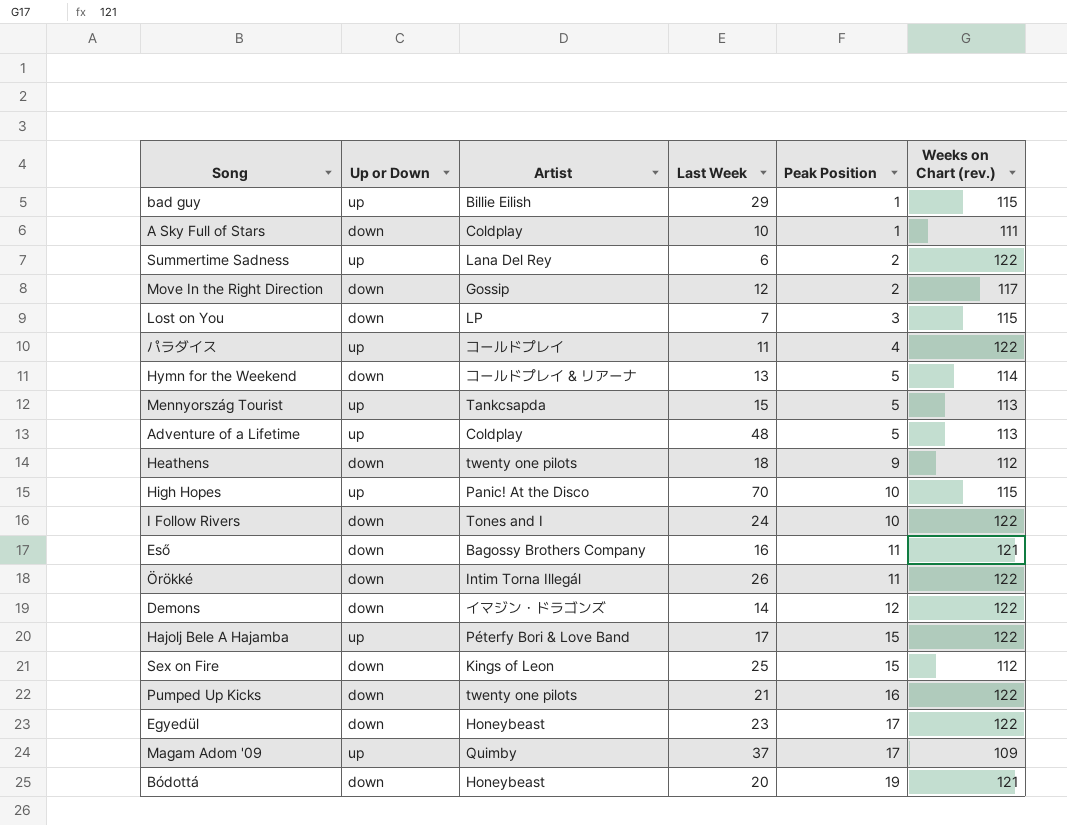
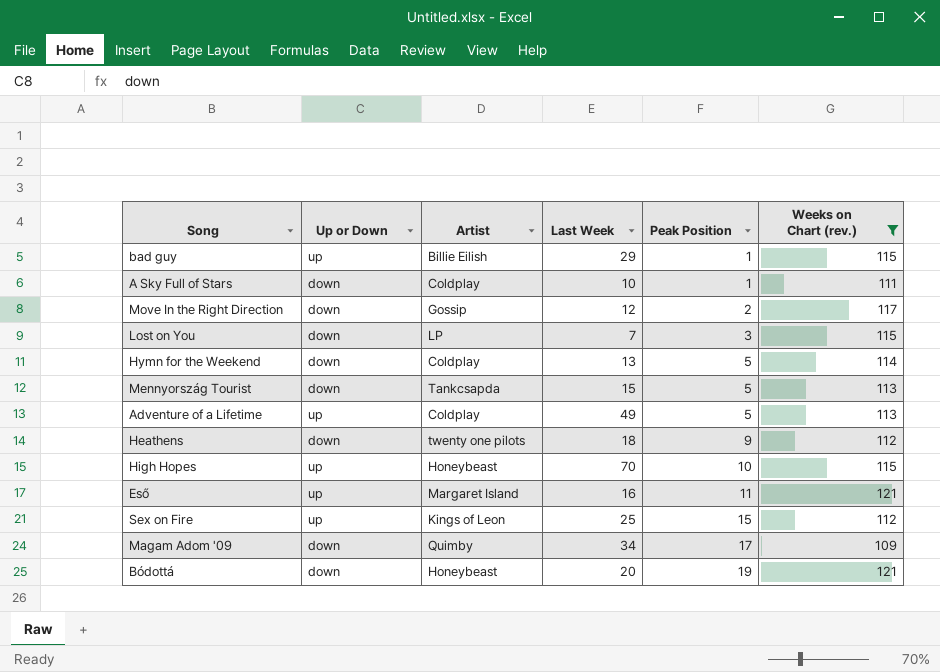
filter: none -> Weeks on Chart (rev.) != 122
Hymn for the Weekend | Artist: コールドプレイ & リアーナ -> Coldplay
Mennyország Tourist | Up or Down: up -> down
Adventure of a Lifetime | Last Week: 48 -> 49
High Hopes | Artist: Panic! At the Disco -> Honeybeast
Eső | Up or Down: down -> up
Eső | Artist: Bagossy Brothers Company -> Margaret Island
Sex on Fire | Up or Down: down -> up
Magam Adom '09 | Up or Down: up -> down
Magam Adom '09 | Last Week: 37 -> 34

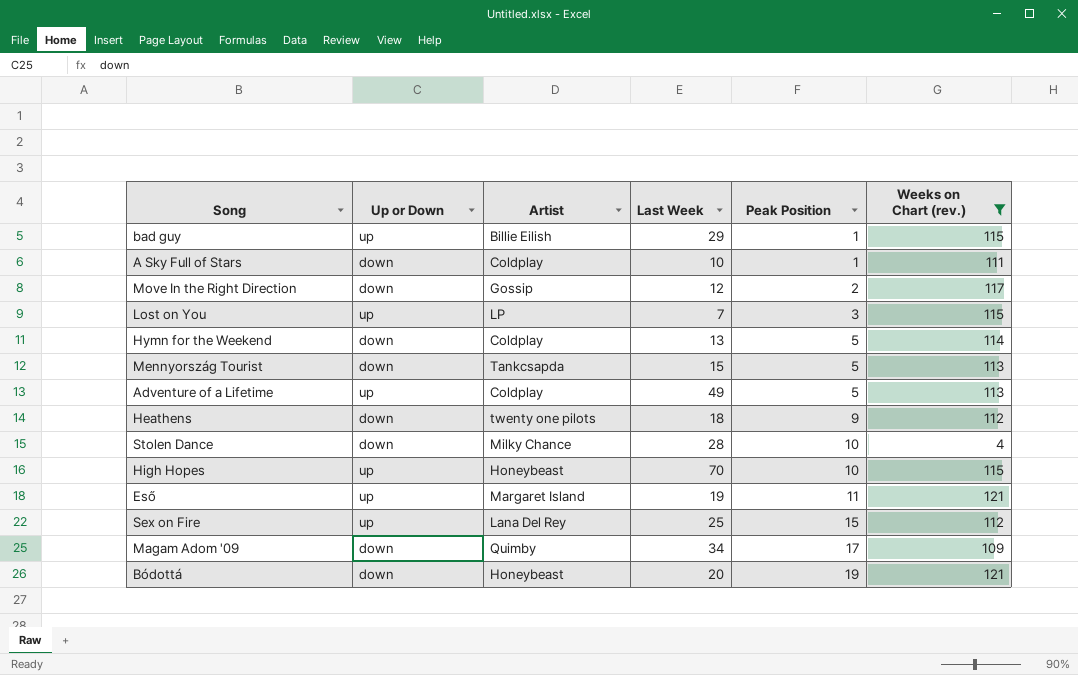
Lost on You | Up or Down: down -> up
row Stolen Dance: none -> down | Milky Chance | 28 | 10 | 4
Eső | Last Week: 16 -> 19
Sex on Fire | Artist: Kings of Leon -> Lana Del Rey

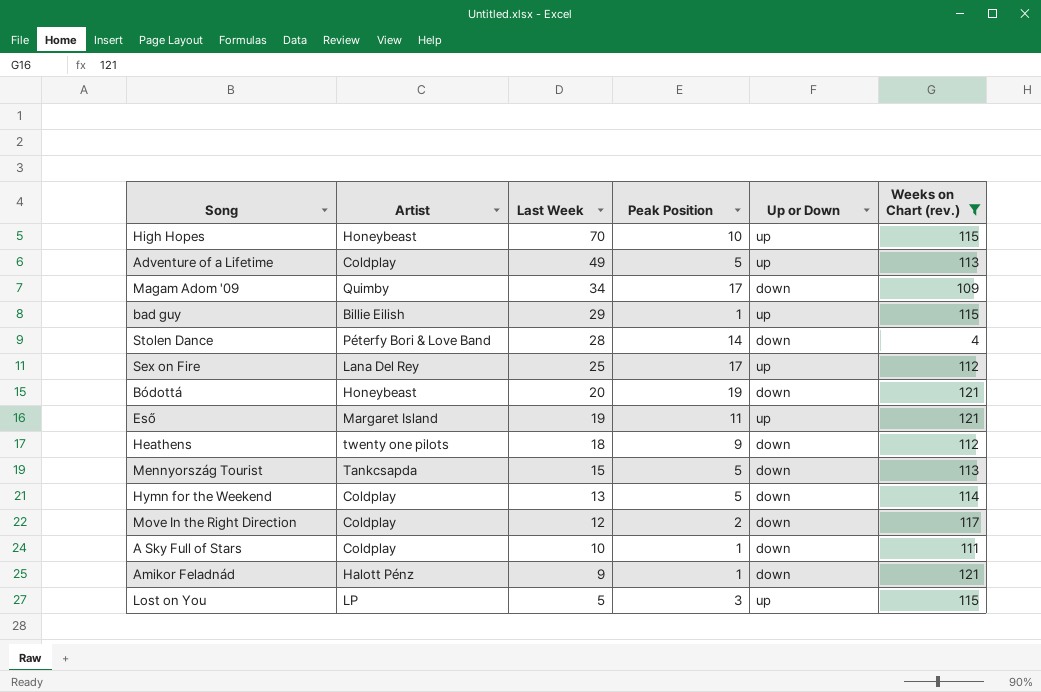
row order: Peak Position ascending -> Last Week descending
column Up or Down | position: 2 -> 5
Stolen Dance | Artist: Milky Chance -> Péterfy Bori & Love Band
Stolen Dance | Peak Position: 10 -> 14
Sex on Fire | Peak Position: 15 -> 17
Move In the Right Direction | Artist: Gossip -> Coldplay
row Amikor Feladnád: none -> Halott Pénz | 9 | 1 | down | 121
Lost on You | Last Week: 7 -> 5

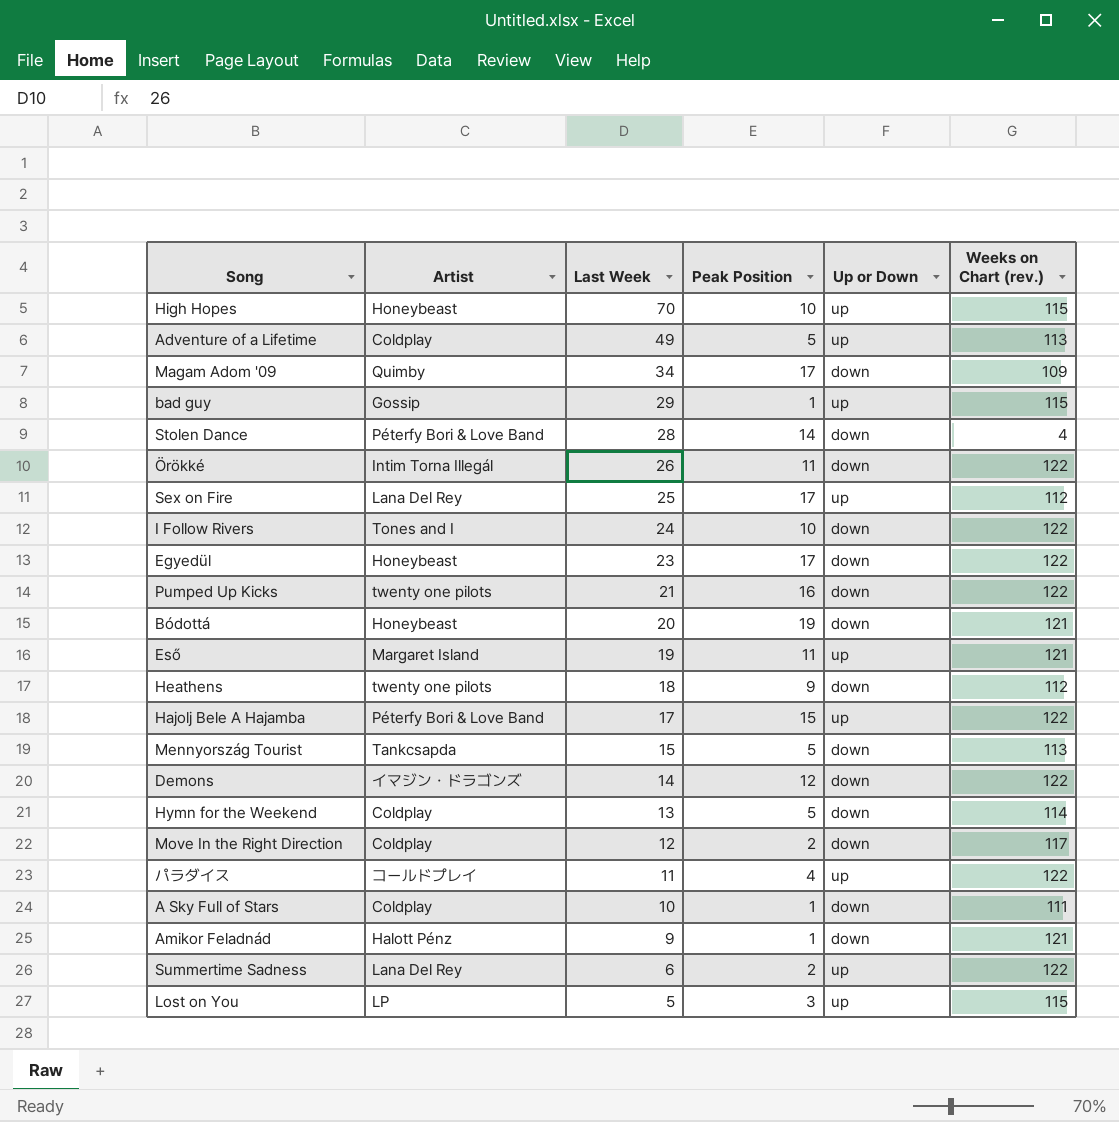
filter: Weeks on Chart (rev.) != 122 -> none
bad guy | Artist: Billie Eilish -> Gossip

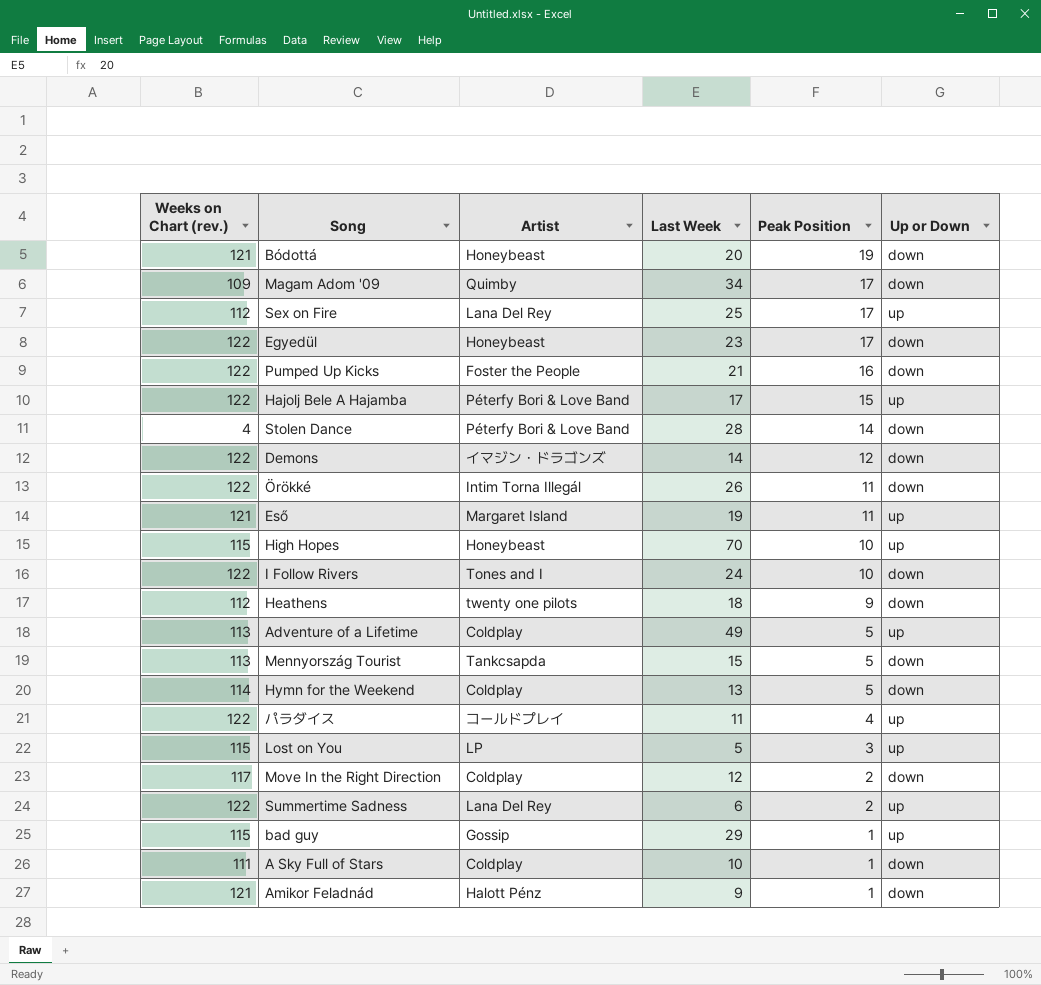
row order: Last Week descending -> Peak Position descending
column Weeks on Chart (rev.) | position: 6 -> 1
Pumped Up Kicks | Artist: twenty one pilots -> Foster the People

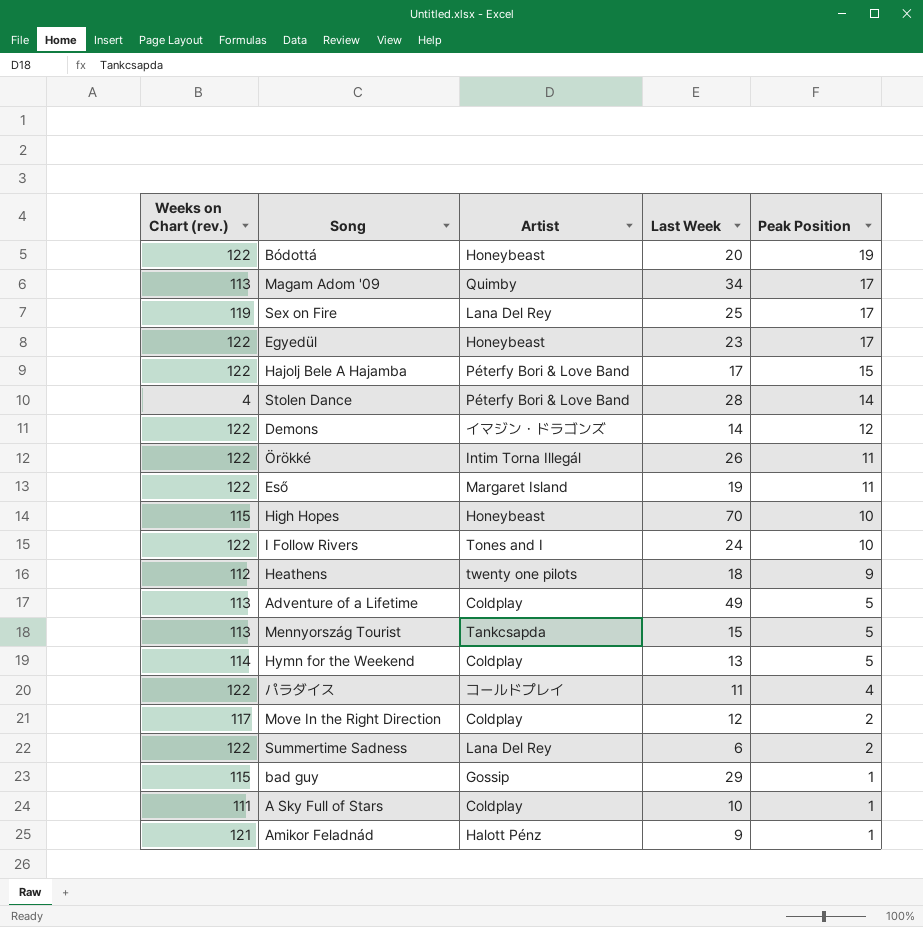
column Up or Down | position: 6 -> none
row Pumped Up Kicks: 122 | Foster the People | 21 | 16 | down -> none
row Lost on You: 115 | LP | 5 | 3 | up -> none
Bódottá | Weeks on Chart (rev.): 121 -> 122
Magam Adom '09 | Weeks on Chart (rev.): 109 -> 113
Sex on Fire | Weeks on Chart (rev.): 112 -> 119
Eső | Weeks on Chart (rev.): 121 -> 122

